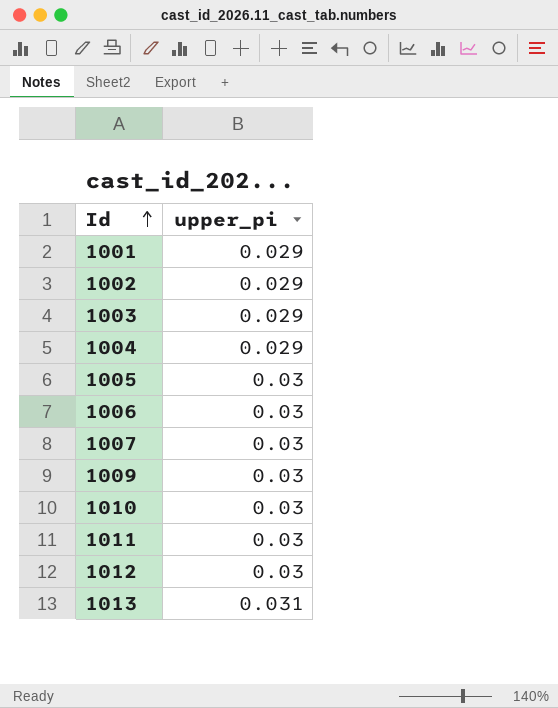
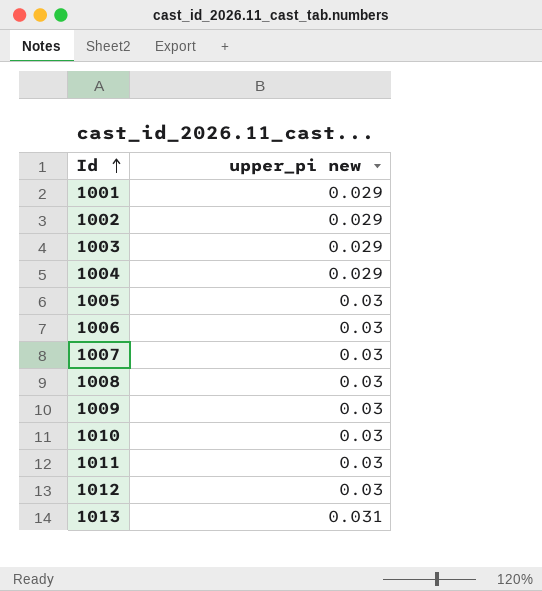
column name: upper_pi -> upper_pi new
row 1008: none -> 0.03

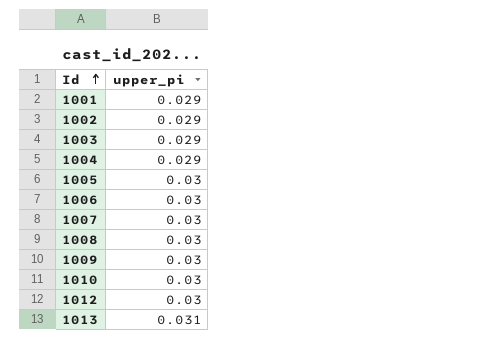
column name: upper_pi new -> upper_pi
row 1011: 0.03 -> none

